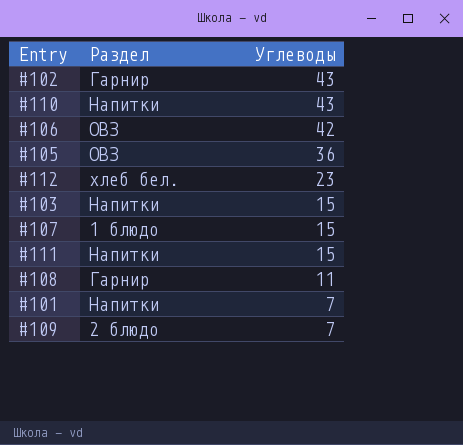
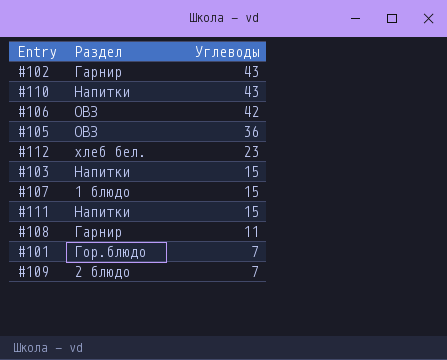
#101 | Раздел: Напитки -> Гор.блюдо

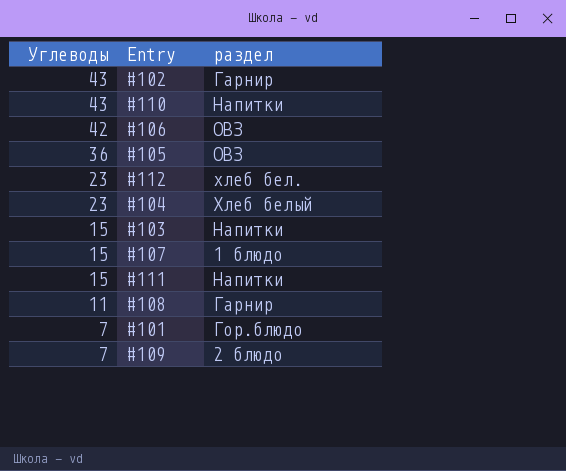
column Углеводы | position: 3 -> 1
column name: Раздел -> раздел
row #104: none -> 23 | Хлеб белый

